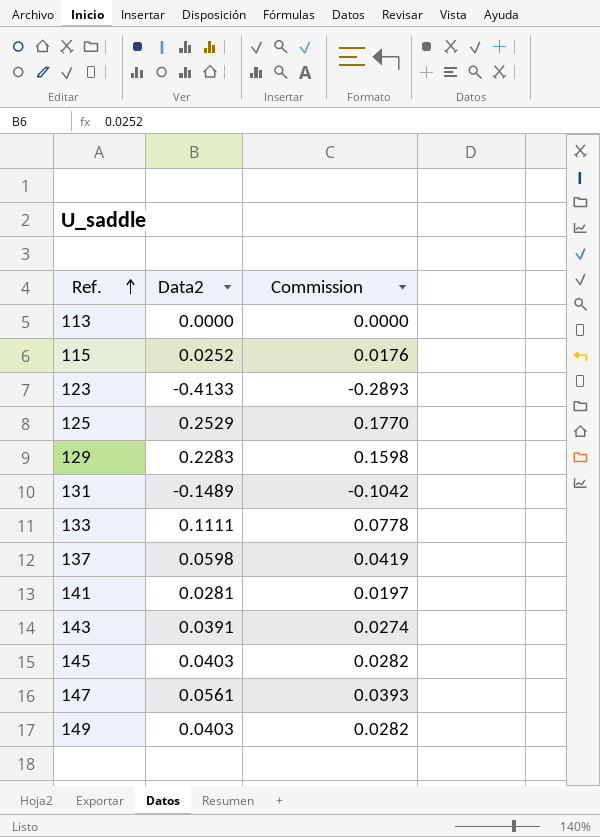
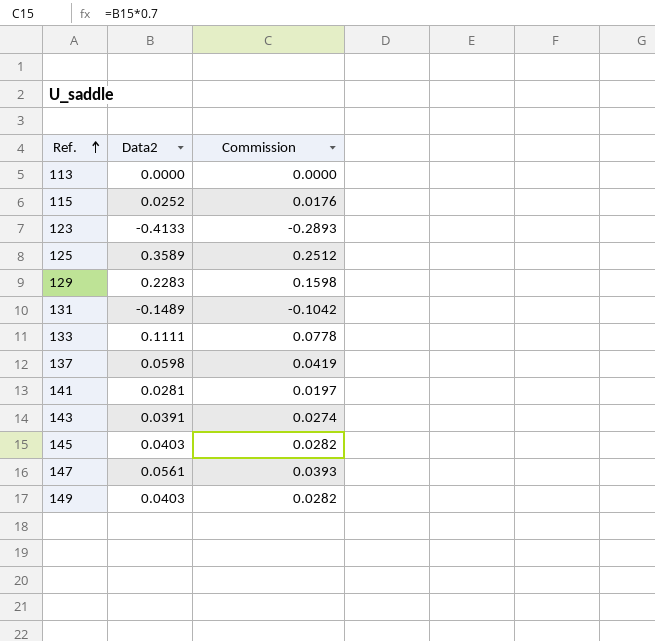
125 | Data2: 0.2529 -> 0.3589
125 | Commission: 0.1770 -> 0.2512

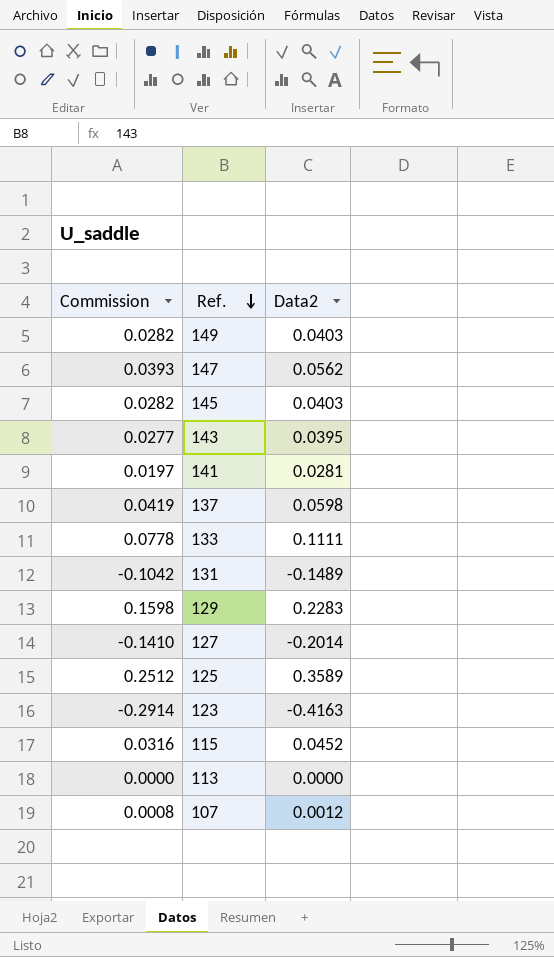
row order: Ref. ascending -> Ref. descending
column Commission | position: 3 -> 1
147 | Data2: 0.0561 -> 0.0562
143 | Commission: 0.0274 -> 0.0277
143 | Data2: 0.0391 -> 0.0395
row 127: none -> -0.1410 | -0.2014
123 | Commission: -0.2893 -> -0.2914
123 | Data2: -0.4133 -> -0.4163
115 | Commission: 0.0176 -> 0.0316
115 | Data2: 0.0252 -> 0.0452
row 107: none -> 0.0008 | 0.0012

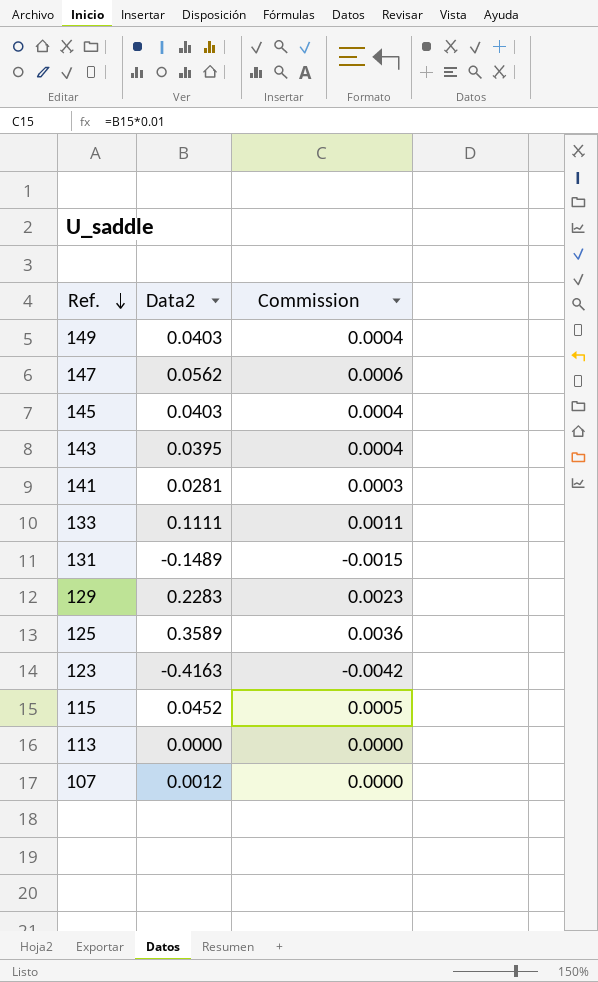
column Commission | formula: [Data2] * 0.7 -> [Data2] * 0.01
column Commission | position: 1 -> 3
row 137: 0.0419 | 0.0598 -> none
row 127: -0.1410 | -0.2014 -> none

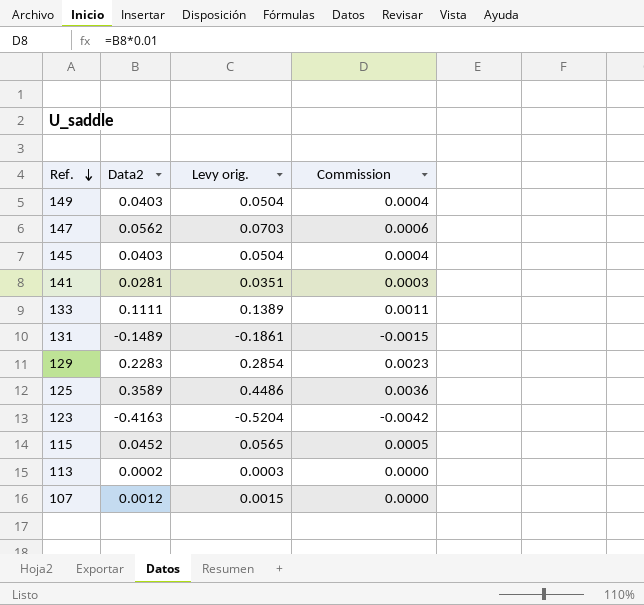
column Levy orig. | formula: none -> [Data2] * 1.25
row 143: 0.0395 | 0.0004 -> none
113 | Data2: 0.0000 -> 0.0002

